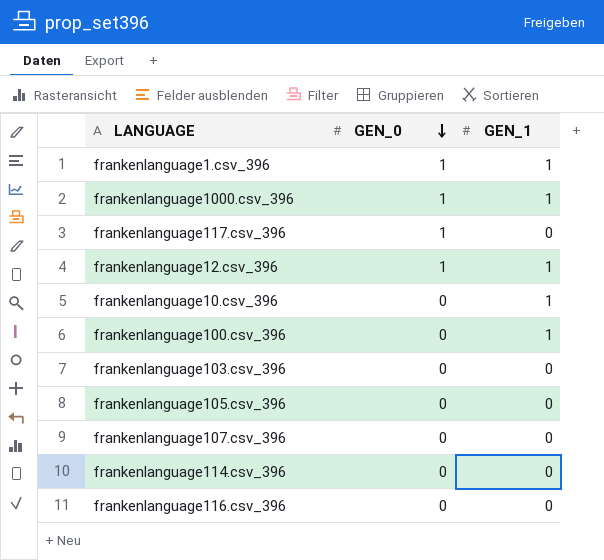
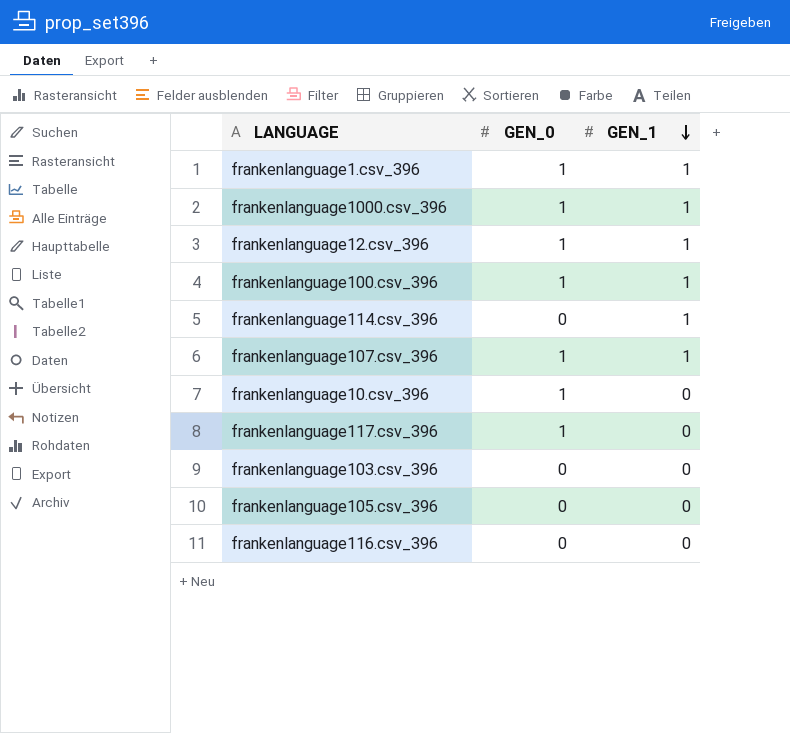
row order: GEN_0 descending -> GEN_1 descending
frankenlanguage100.csv_396 | GEN_0: 0 -> 1
frankenlanguage114.csv_396 | GEN_1: 0 -> 1
frankenlanguage107.csv_396 | GEN_0: 0 -> 1
frankenlanguage107.csv_396 | GEN_1: 0 -> 1
frankenlanguage10.csv_396 | GEN_0: 0 -> 1
frankenlanguage10.csv_396 | GEN_1: 1 -> 0

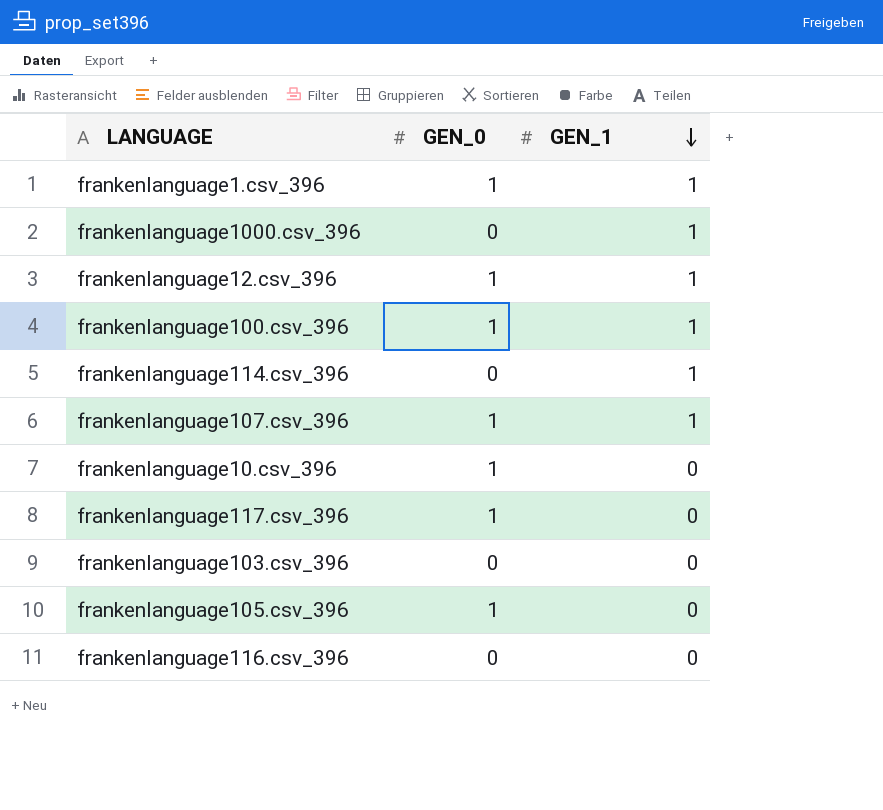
frankenlanguage1000.csv_396 | GEN_0: 1 -> 0
frankenlanguage105.csv_396 | GEN_0: 0 -> 1

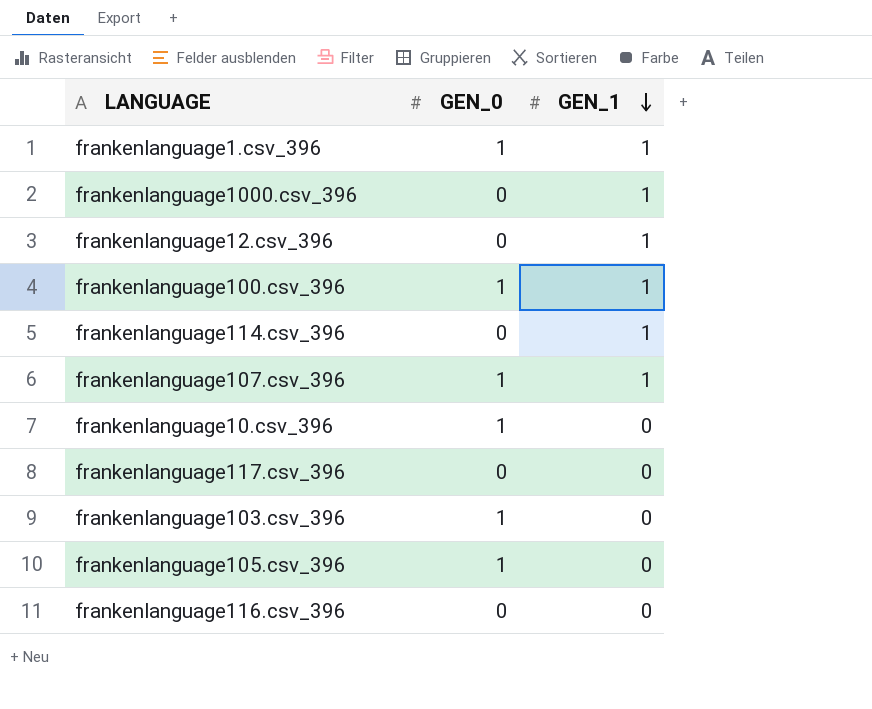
frankenlanguage12.csv_396 | GEN_0: 1 -> 0
frankenlanguage117.csv_396 | GEN_0: 1 -> 0
frankenlanguage103.csv_396 | GEN_0: 0 -> 1

